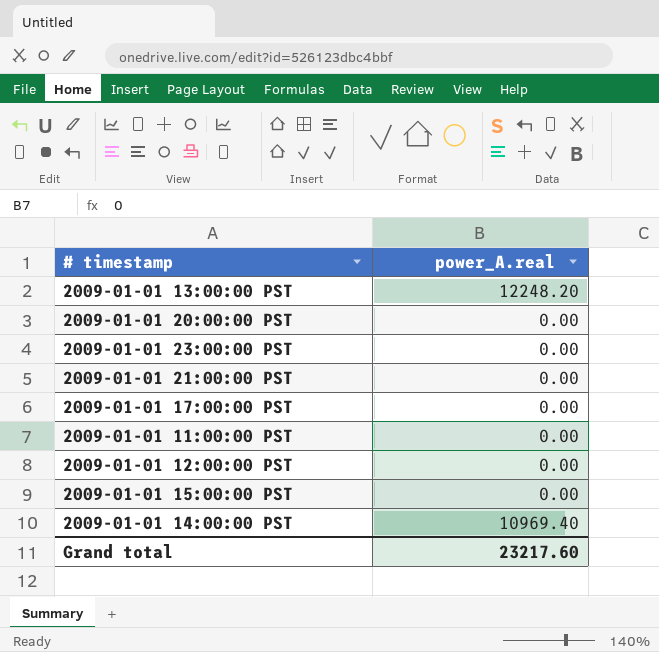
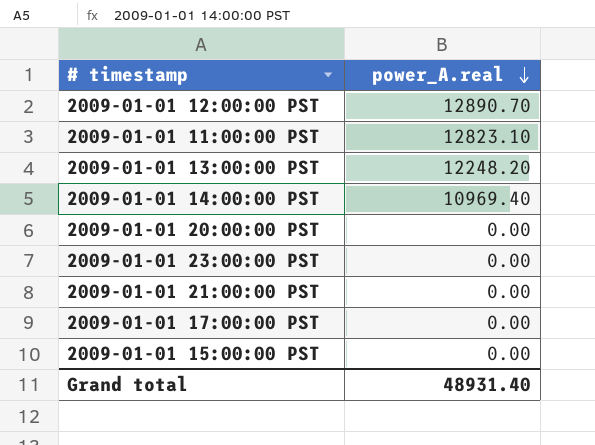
row order: none -> power_A.real descending
2009-01-01 12:00:00 PST | power_A.real: 0.00 -> 12890.70
2009-01-01 11:00:00 PST | power_A.real: 0.00 -> 12823.10
Grand total | power_A.real: 23217.60 -> 48931.40

